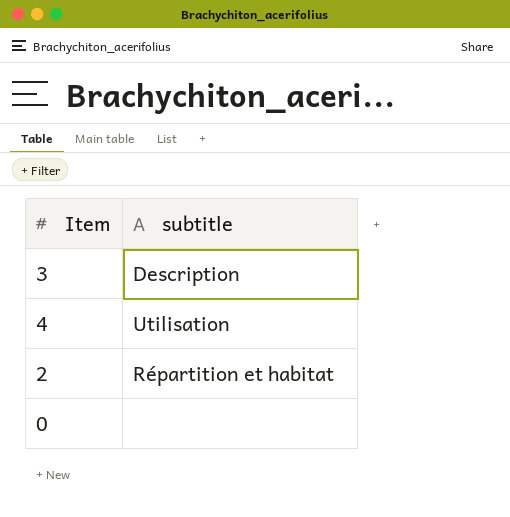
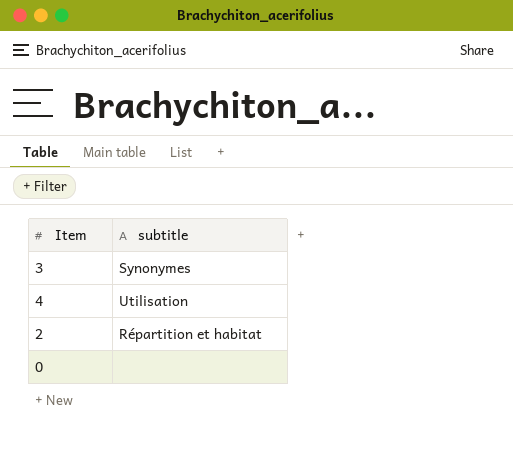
3 | subtitle: Description -> Synonymes

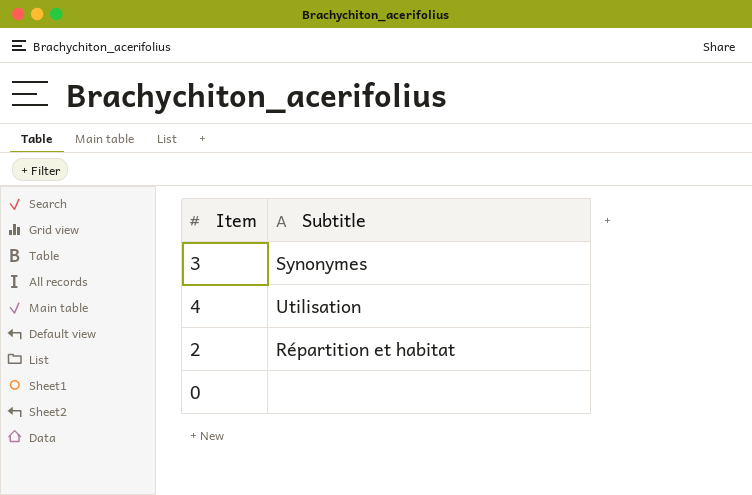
column name: subtitle -> Subtitle

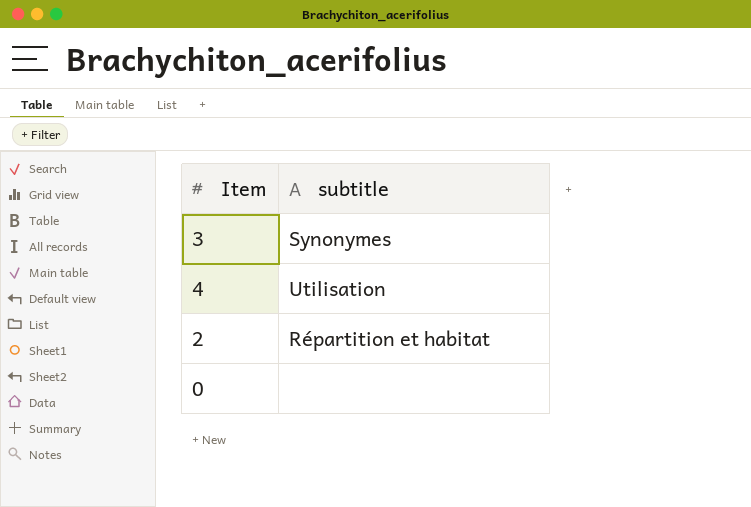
column name: Subtitle -> subtitle

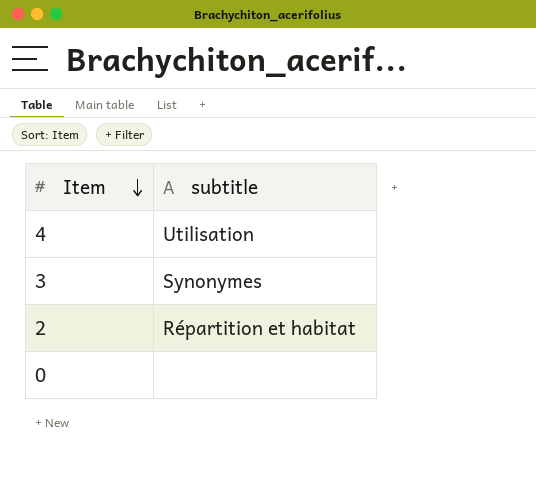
row order: none -> Item descending

